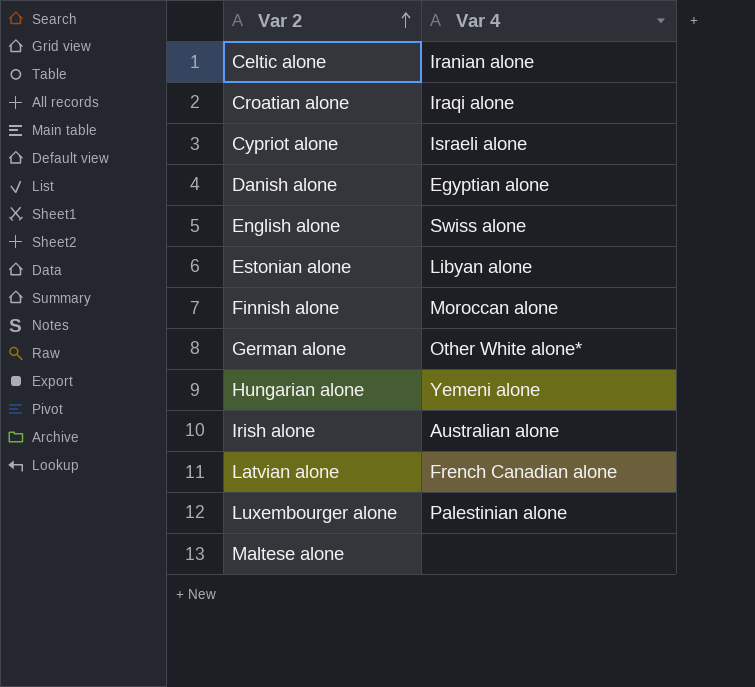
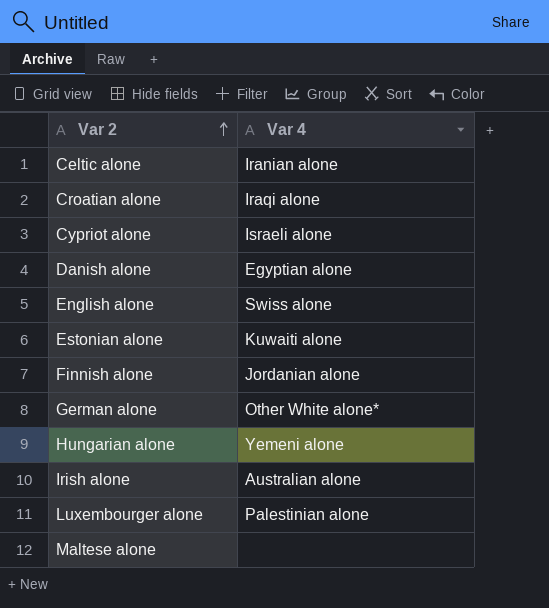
row Latvian alone: French Canadian alone -> none
Estonian alone | Var 4: Libyan alone -> Kuwaiti alone
Finnish alone | Var 4: Moroccan alone -> Jordanian alone

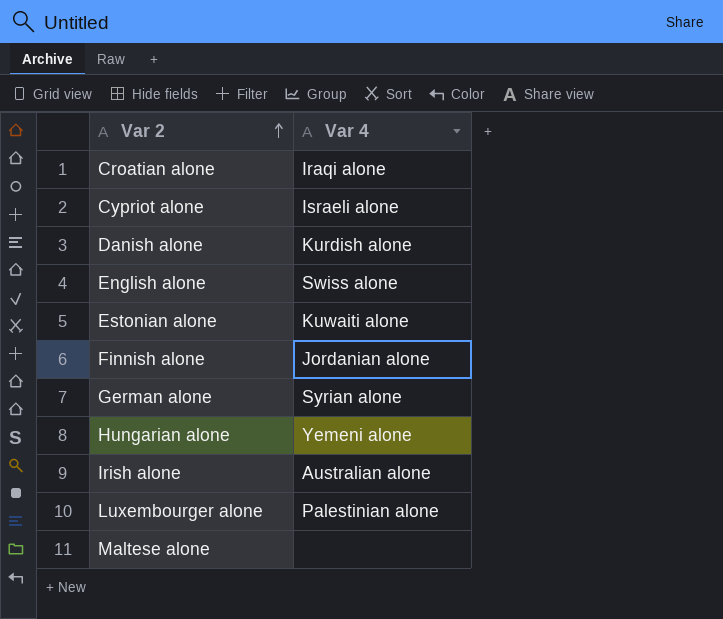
row Celtic alone: Iranian alone -> none
Danish alone | Var 4: Egyptian alone -> Kurdish alone
German alone | Var 4: Other White alone* -> Syrian alone

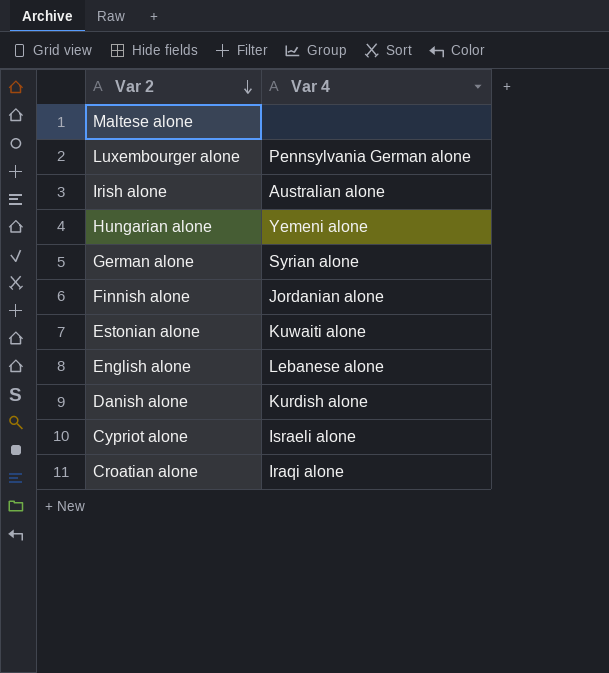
row order: Var 2 ascending -> Var 2 descending
Luxembourger alone | Var 4: Palestinian alone -> Pennsylvania German alone
English alone | Var 4: Swiss alone -> Lebanese alone

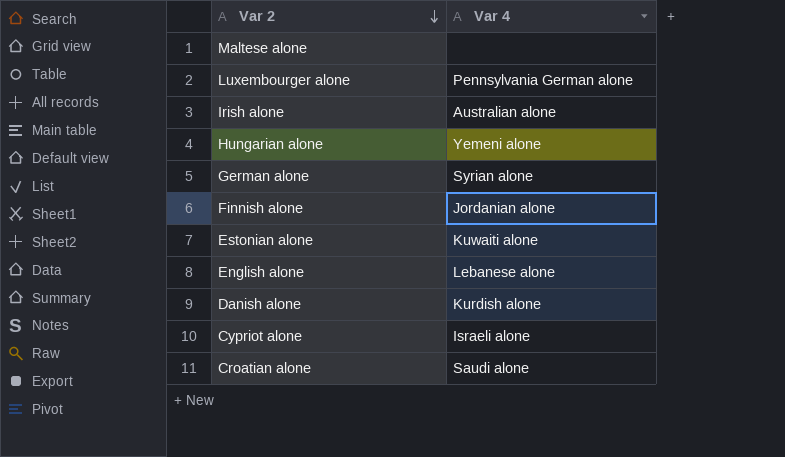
Croatian alone | Var 4: Iraqi alone -> Saudi alone

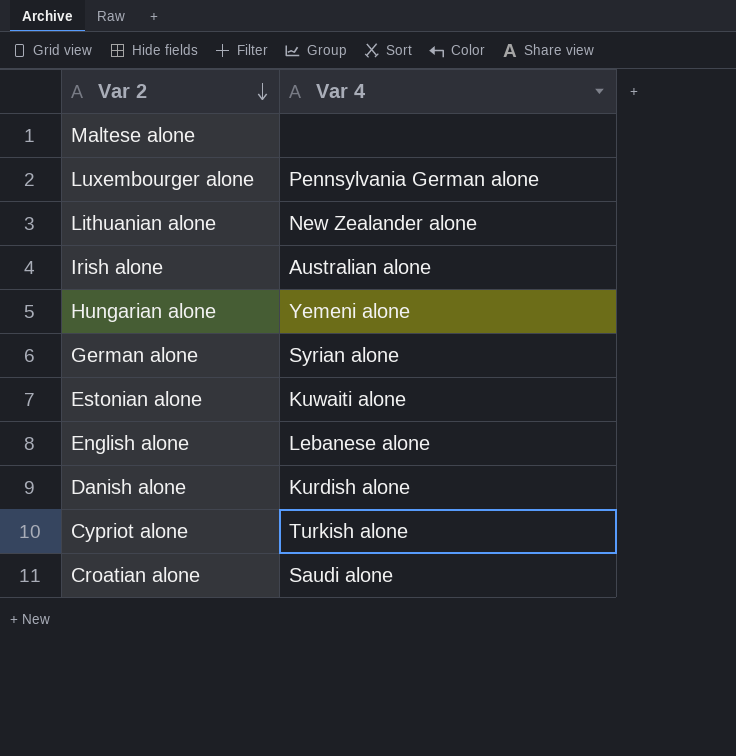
row Finnish alone: Jordanian alone -> none
row Lithuanian alone: none -> New Zealander alone
Cypriot alone | Var 4: Israeli alone -> Turkish alone

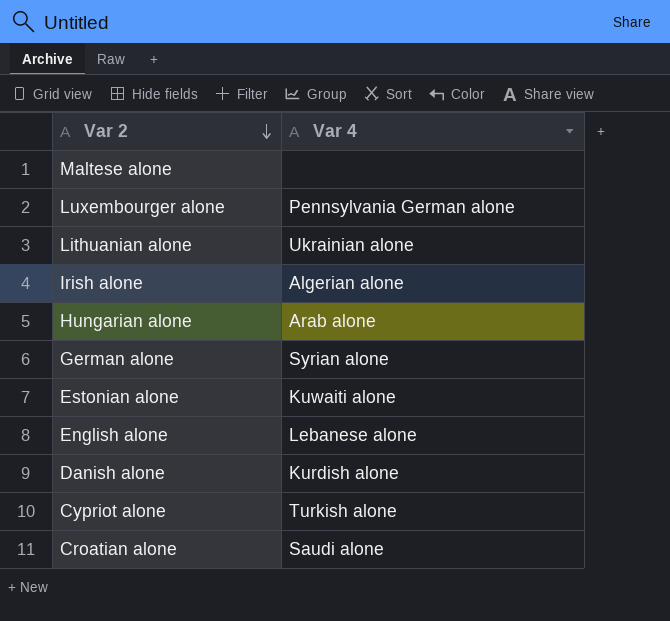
Lithuanian alone | Var 4: New Zealander alone -> Ukrainian alone
Irish alone | Var 4: Australian alone -> Algerian alone
Hungarian alone | Var 4: Yemeni alone -> Arab alone

